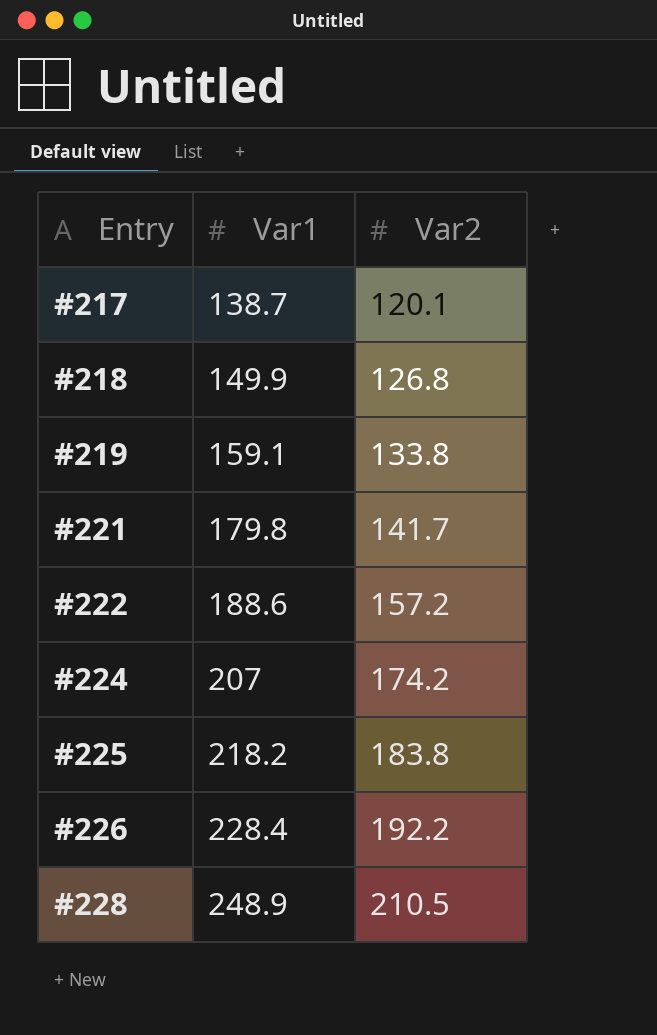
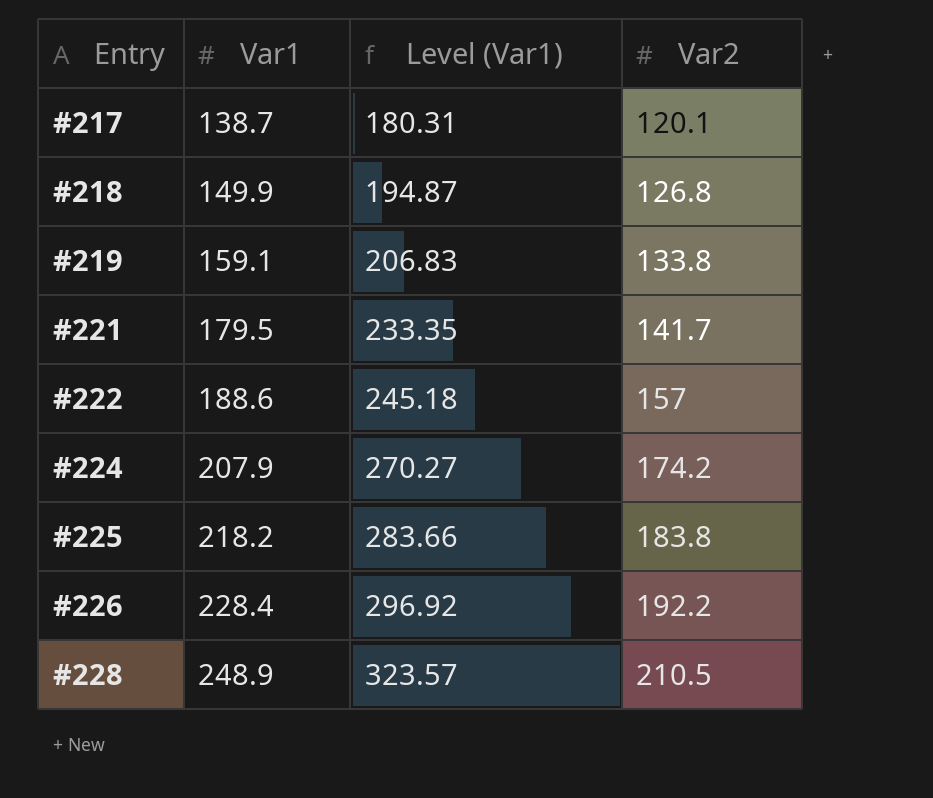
column Level (Var1) | formula: none -> [Var1] * 1.3
#221 | Var1: 179.8 -> 179.5
#222 | Var2: 157.2 -> 157
#224 | Var1: 207 -> 207.9

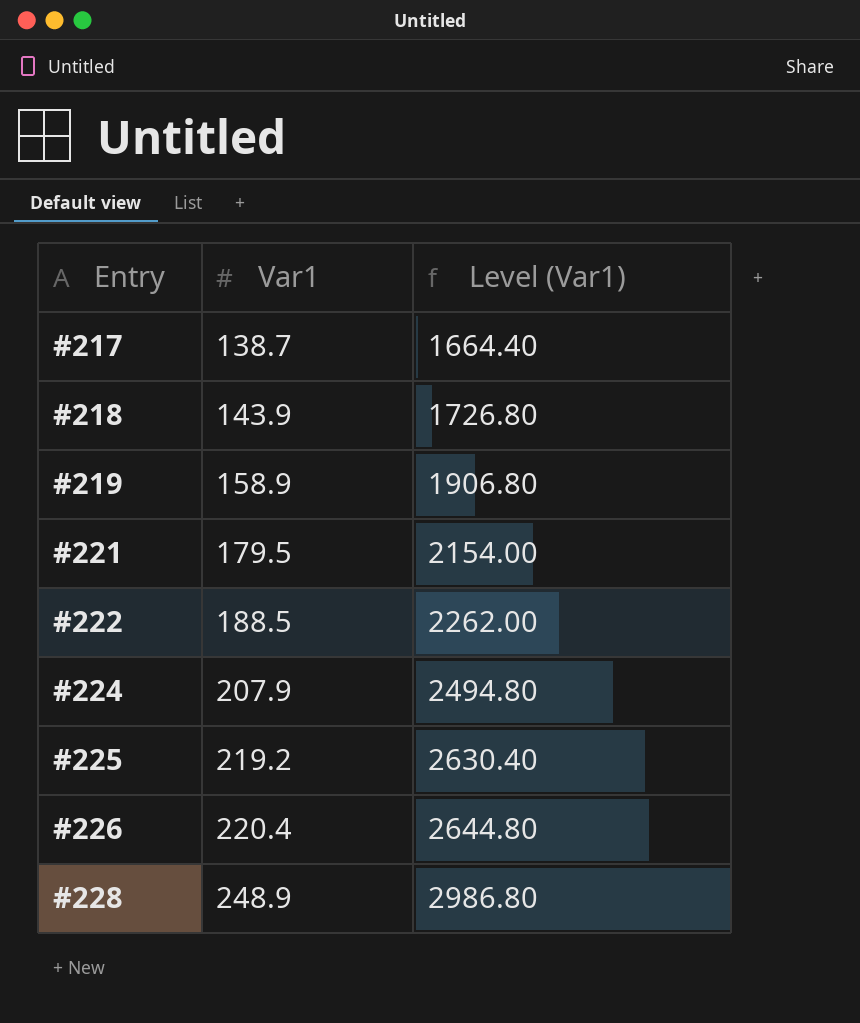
column Var2 | position: 4 -> none
column Level (Var1) | formula: [Var1] * 1.3 -> [Var1] * 12
#218 | Var1: 149.9 -> 143.9
#219 | Var1: 159.1 -> 158.9
#222 | Var1: 188.6 -> 188.5
#225 | Var1: 218.2 -> 219.2
#226 | Var1: 228.4 -> 220.4

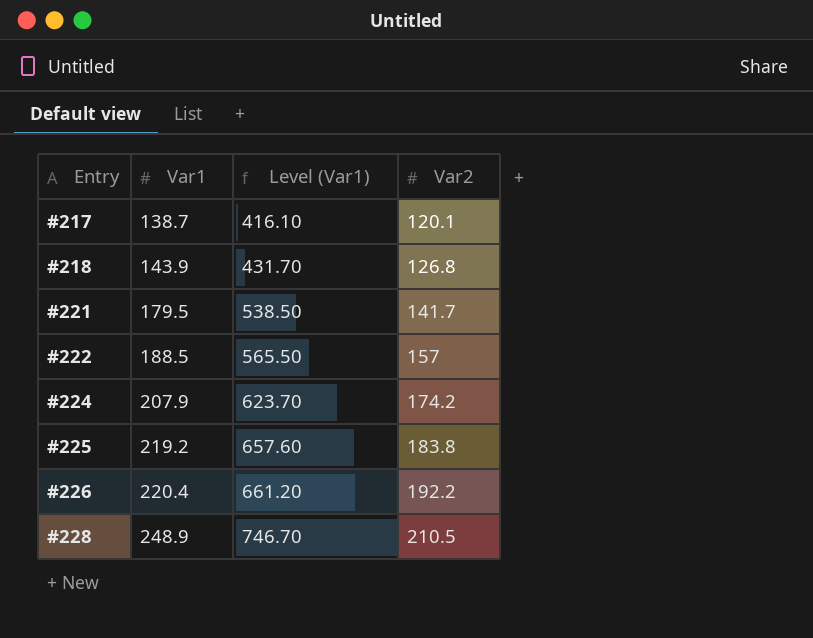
column Level (Var1) | formula: [Var1] * 12 -> [Var1] * 3
column Var2 | position: none -> 4
row #219: 158.9 | 1906.80 -> none

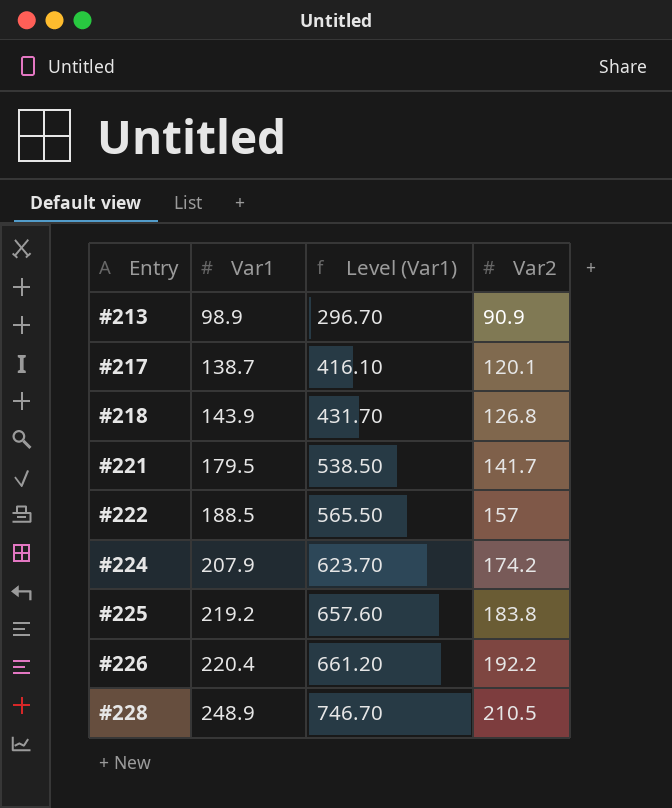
row #213: none -> 98.9 | 296.70 | 90.9

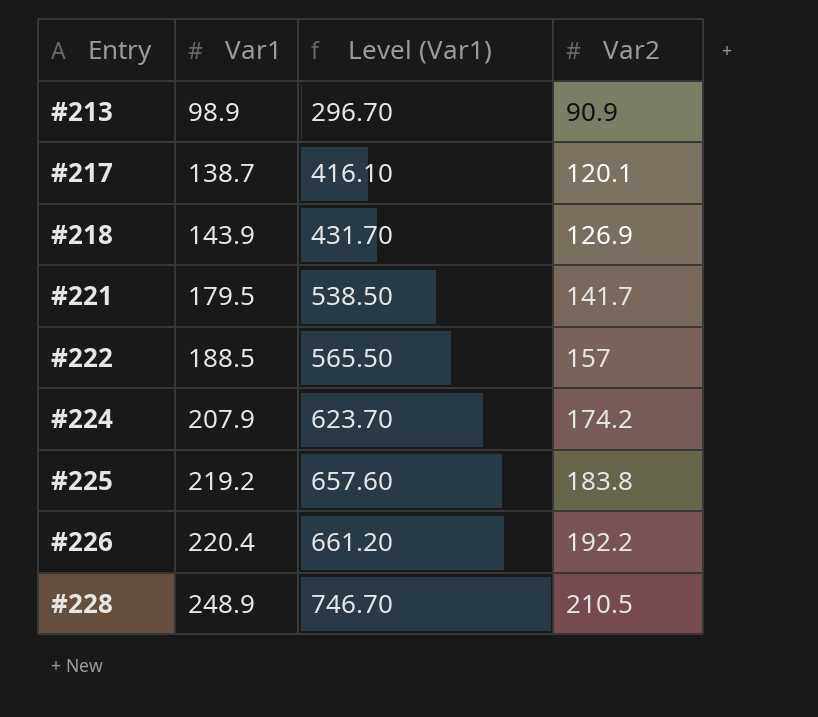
#218 | Var2: 126.8 -> 126.9

